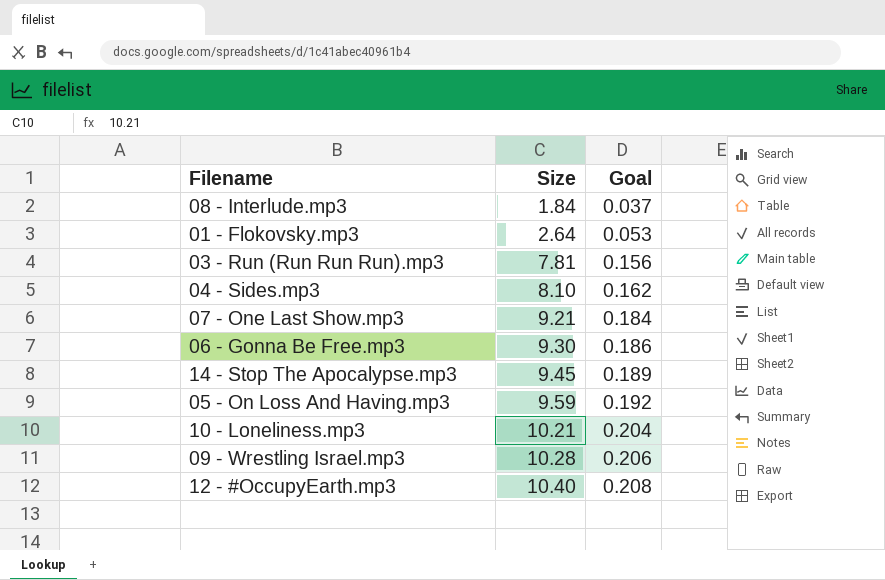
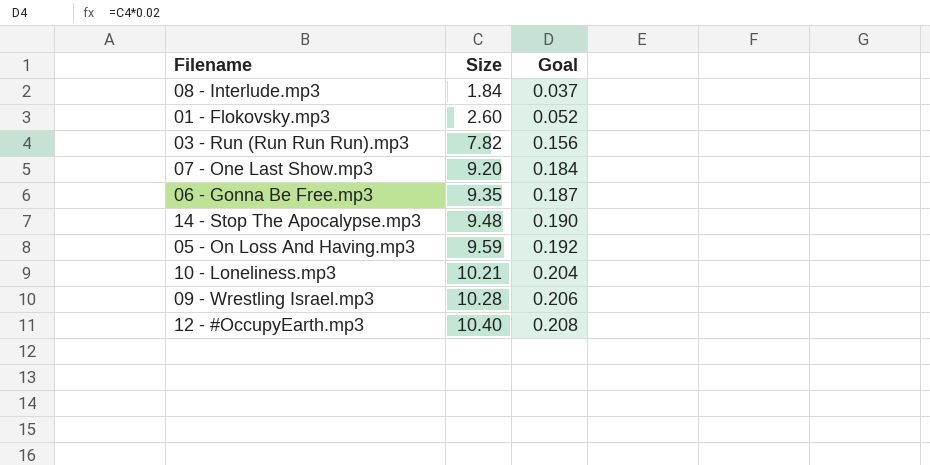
row 04 - Sides.mp3: 8.10 | 0.162 -> none
01 - Flokovsky.mp3 | Size: 2.64 -> 2.60
01 - Flokovsky.mp3 | Goal: 0.053 -> 0.052
03 - Run (Run Run Run).mp3 | Size: 7.81 -> 7.82
07 - One Last Show.mp3 | Size: 9.21 -> 9.20
06 - Gonna Be Free.mp3 | Size: 9.30 -> 9.35
06 - Gonna Be Free.mp3 | Goal: 0.186 -> 0.187
14 - Stop The Apocalypse.mp3 | Size: 9.45 -> 9.48
14 - Stop The Apocalypse.mp3 | Goal: 0.189 -> 0.190

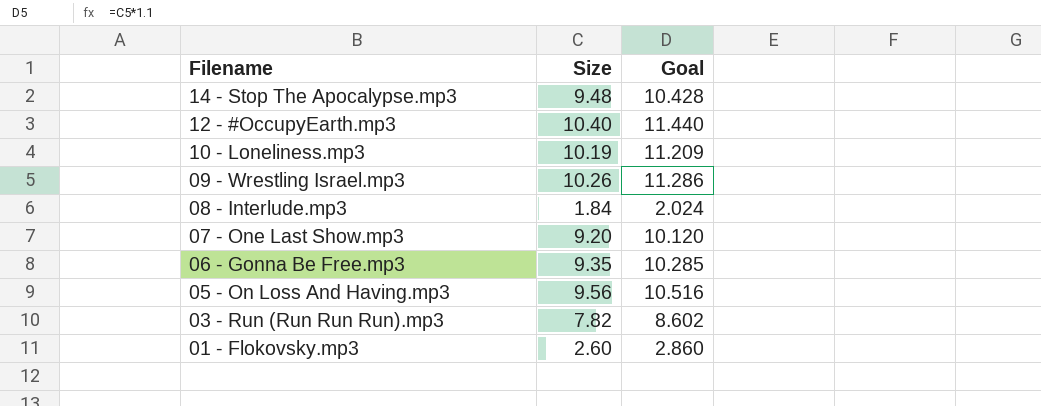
row order: Size ascending -> Filename descending
column Goal | formula: [Size] * 0.02 -> [Size] * 1.1
10 - Loneliness.mp3 | Size: 10.21 -> 10.19
09 - Wrestling Israel.mp3 | Size: 10.28 -> 10.26
05 - On Loss And Having.mp3 | Size: 9.59 -> 9.56

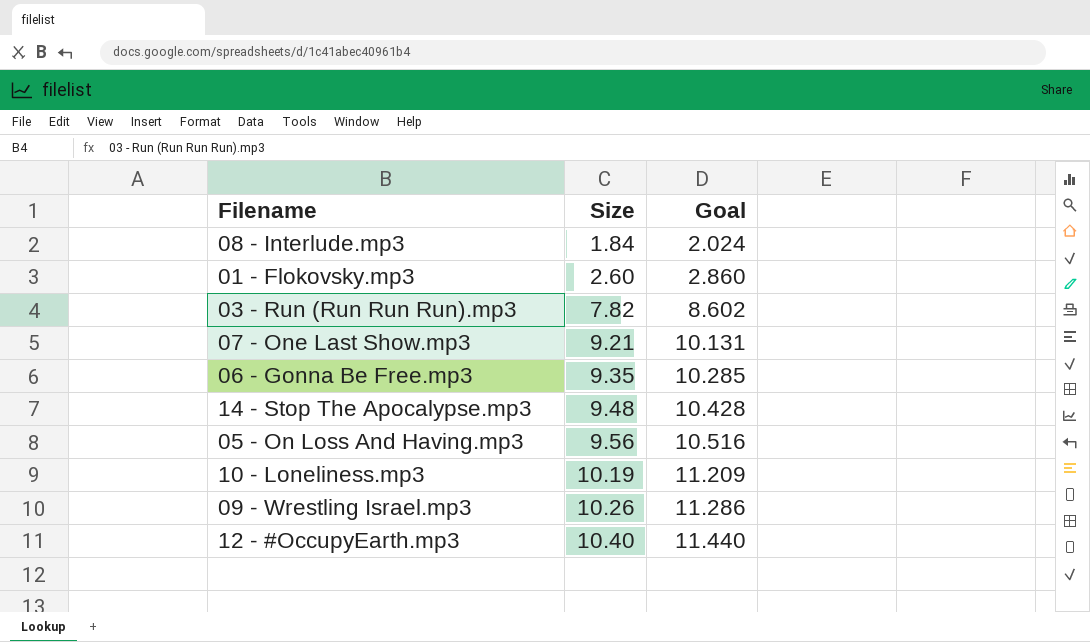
row order: Filename descending -> Size ascending
07 - One Last Show.mp3 | Size: 9.20 -> 9.21
07 - One Last Show.mp3 | Goal: 10.120 -> 10.131

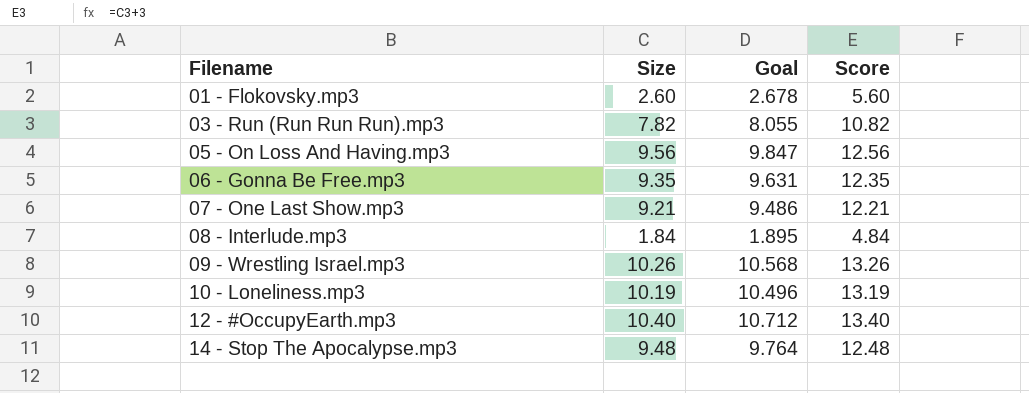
row order: Size ascending -> Filename ascending
column Goal | formula: [Size] * 1.1 -> [Size] * 1.03
column Score | formula: none -> [Size] + 3

